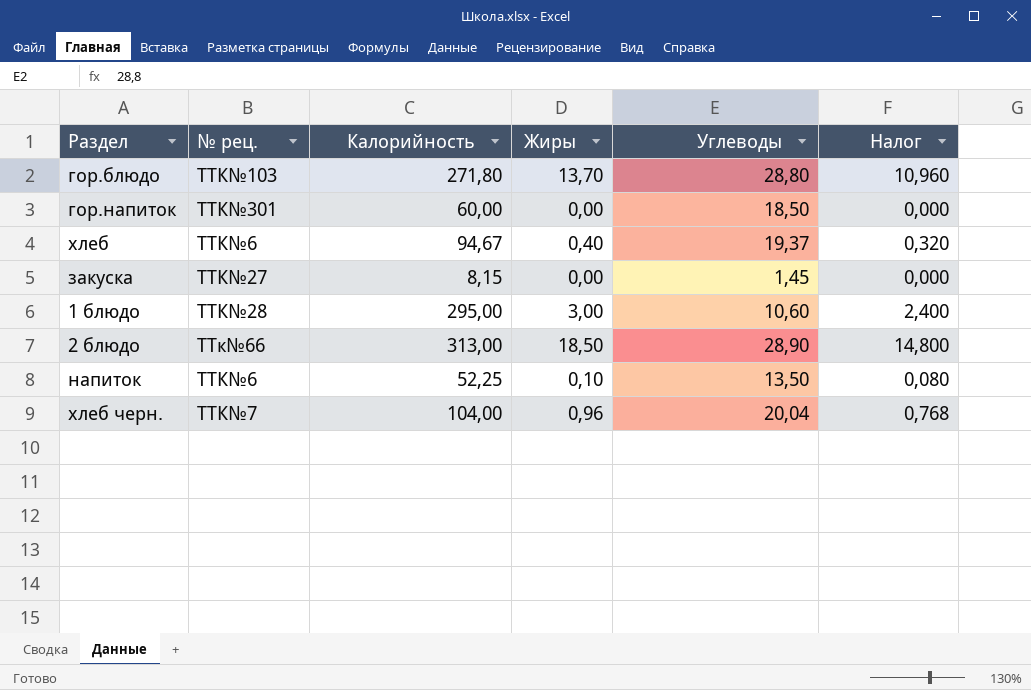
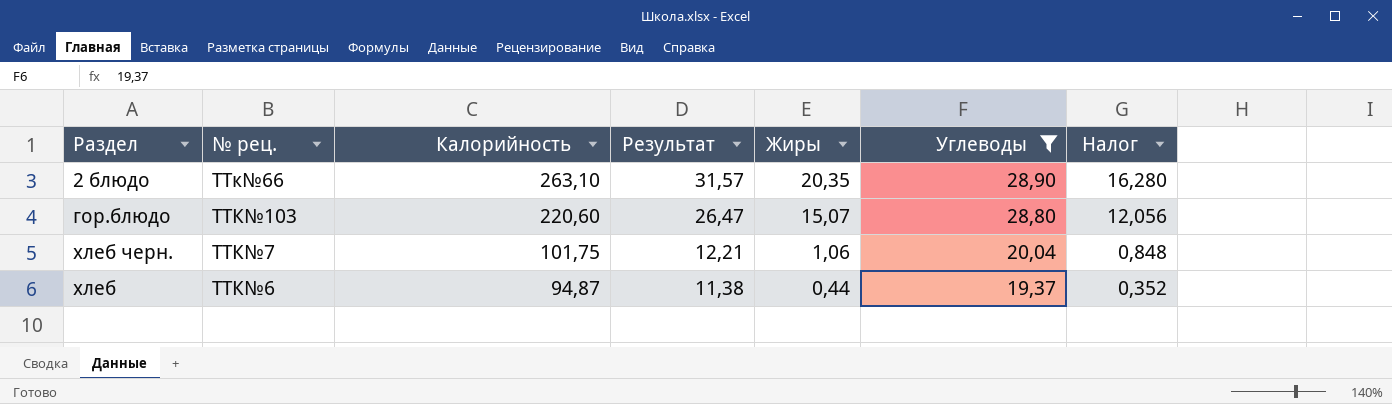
filter: none -> Углеводы >= 19,37
row order: none -> Калорийность descending
column Результат | formula: none -> [Калорийность] * 0,12
2 блюдо | Калорийность: 313,00 -> 263,10
2 блюдо | Жиры: 18,50 -> 20,35
2 блюдо | Налог: 14,800 -> 16,280
гор.блюдо | Калорийность: 271,80 -> 220,60
гор.блюдо | Жиры: 13,70 -> 15,07
гор.блюдо | Налог: 10,960 -> 12,056
хлеб черн. | Калорийность: 104,00 -> 101,75
хлеб черн. | Жиры: 0,96 -> 1,06
хлеб черн. | Налог: 0,768 -> 0,848
хлеб | Калорийность: 94,67 -> 94,87
хлеб | Жиры: 0,40 -> 0,44
хлеб | Налог: 0,320 -> 0,352

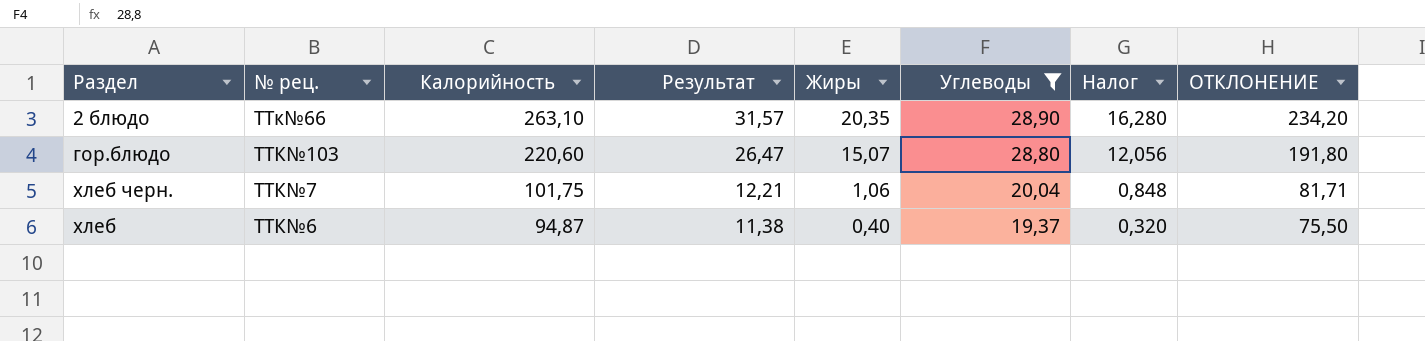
column ОТКЛОНЕНИЕ | formula: none -> [Калорийность] - [Углеводы]
хлеб | Жиры: 0,44 -> 0,40
хлеб | Налог: 0,352 -> 0,320

